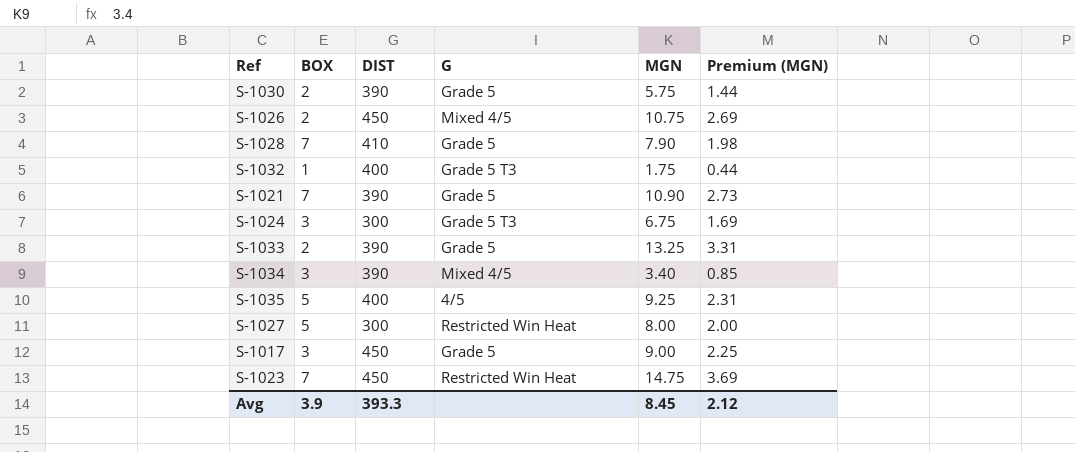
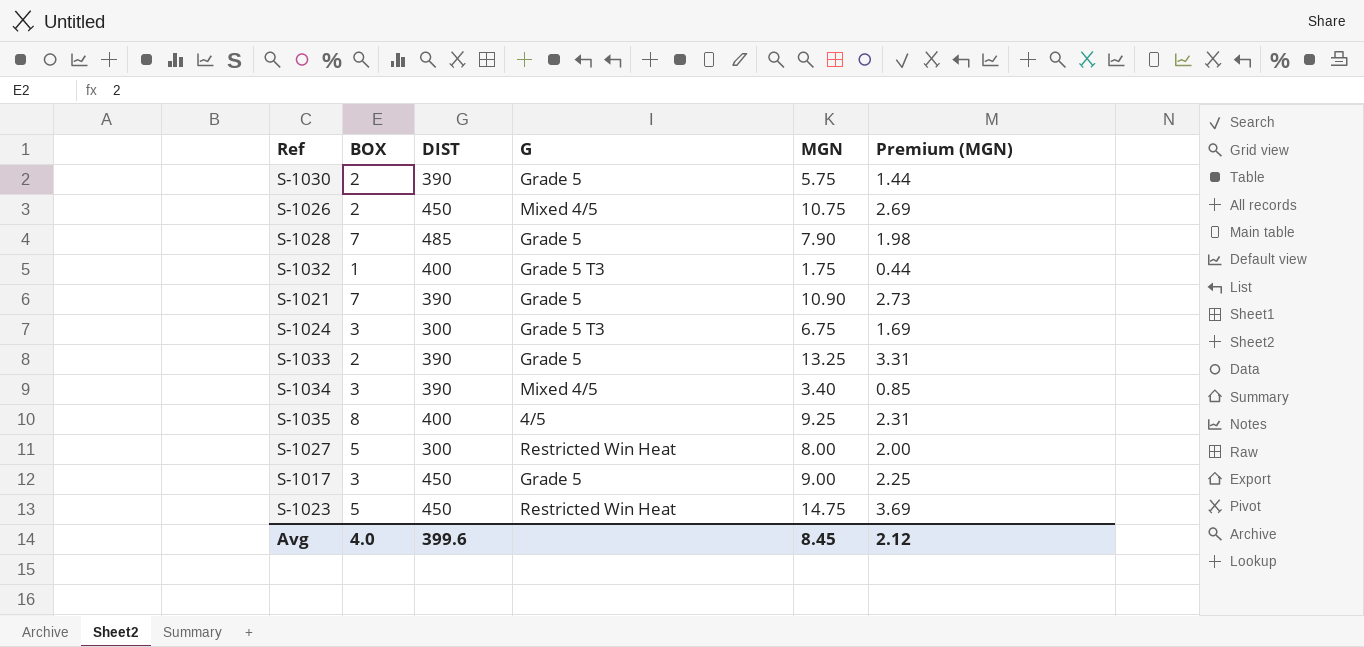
S-1028 | DIST: 410 -> 485
S-1035 | BOX: 5 -> 8
S-1023 | BOX: 7 -> 5
Avg | BOX: 3.9 -> 4.0
Avg | DIST: 393.3 -> 399.6

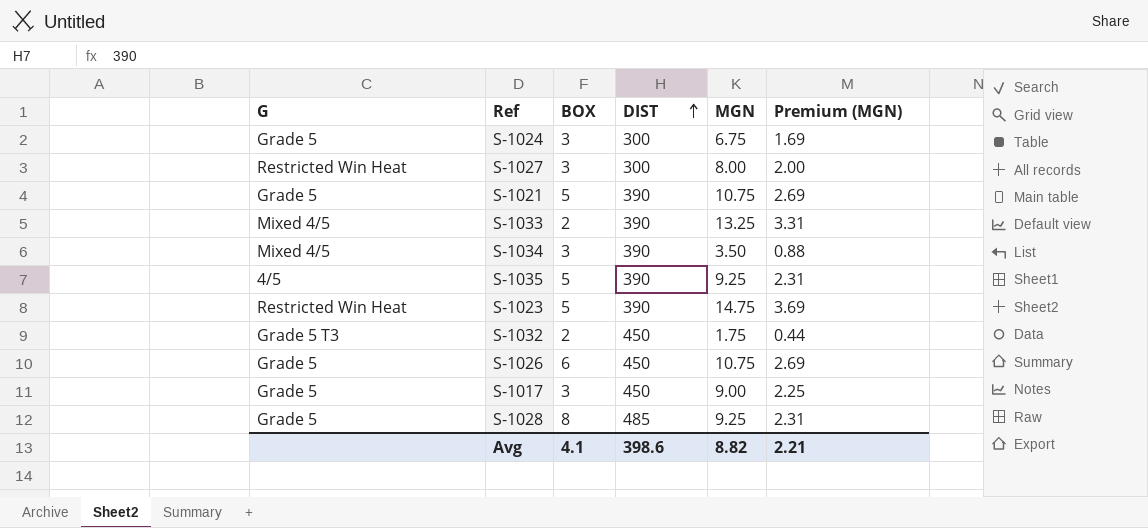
row order: none -> DIST ascending
column G | position: 4 -> 1
row S-1030: 2 | 390 | Grade 5 | 5.75 | 1.44 -> none
S-1024 | G: Grade 5 T3 -> Grade 5
S-1027 | BOX: 5 -> 3
S-1021 | BOX: 7 -> 5
S-1021 | MGN: 10.90 -> 10.75
S-1021 | Premium (MGN): 2.73 -> 2.69
S-1033 | G: Grade 5 -> Mixed 4/5
S-1034 | MGN: 3.40 -> 3.50
S-1034 | Premium (MGN): 0.85 -> 0.88
S-1035 | BOX: 8 -> 5
S-1035 | DIST: 400 -> 390
S-1023 | DIST: 450 -> 390
S-1032 | BOX: 1 -> 2
S-1032 | DIST: 400 -> 450
S-1026 | G: Mixed 4/5 -> Grade 5
S-1026 | BOX: 2 -> 6
S-1028 | BOX: 7 -> 8
S-1028 | MGN: 7.90 -> 9.25
S-1028 | Premium (MGN): 1.98 -> 2.31
Avg | BOX: 4.0 -> 4.1
Avg | DIST: 399.6 -> 398.6
Avg | MGN: 8.45 -> 8.82
Avg | Premium (MGN): 2.12 -> 2.21

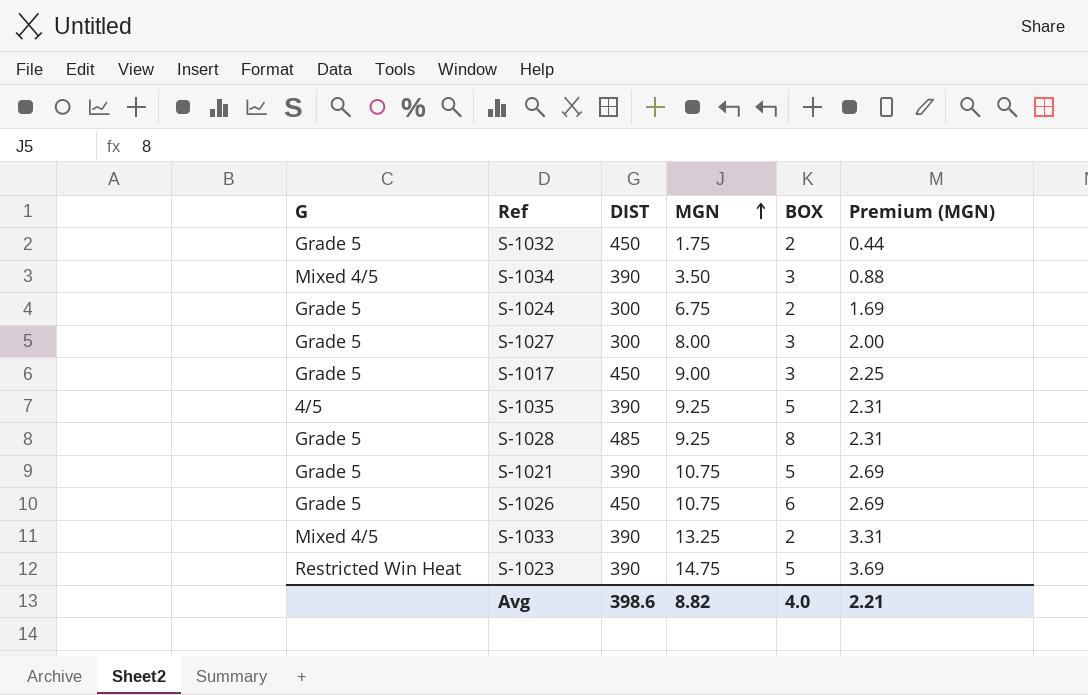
row order: DIST ascending -> MGN ascending
column BOX | position: 3 -> 5
S-1032 | G: Grade 5 T3 -> Grade 5
S-1024 | BOX: 3 -> 2
S-1027 | G: Restricted Win Heat -> Grade 5
Avg | BOX: 4.1 -> 4.0

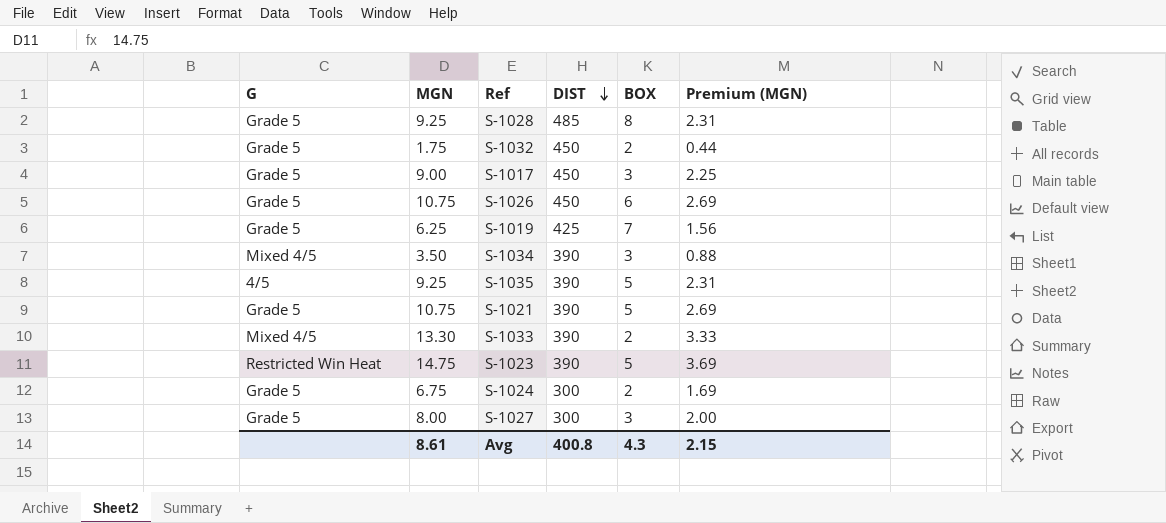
row order: MGN ascending -> DIST descending
column MGN | position: 4 -> 2
row S-1019: none -> Grade 5 | 6.25 | 425 | 7 | 1.56
S-1033 | MGN: 13.25 -> 13.30
S-1033 | Premium (MGN): 3.31 -> 3.33
Avg | MGN: 8.82 -> 8.61
Avg | DIST: 398.6 -> 400.8
Avg | BOX: 4.0 -> 4.3
Avg | Premium (MGN): 2.21 -> 2.15

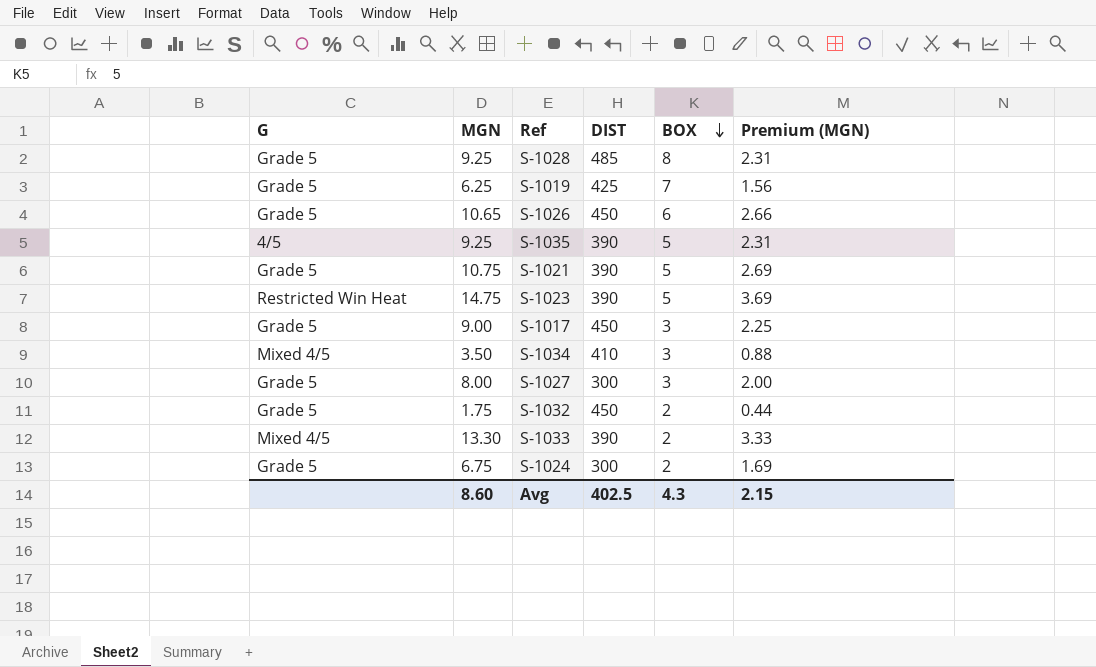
row order: DIST descending -> BOX descending
S-1026 | MGN: 10.75 -> 10.65
S-1026 | Premium (MGN): 2.69 -> 2.66
S-1034 | DIST: 390 -> 410
Avg | MGN: 8.61 -> 8.60
Avg | DIST: 400.8 -> 402.5

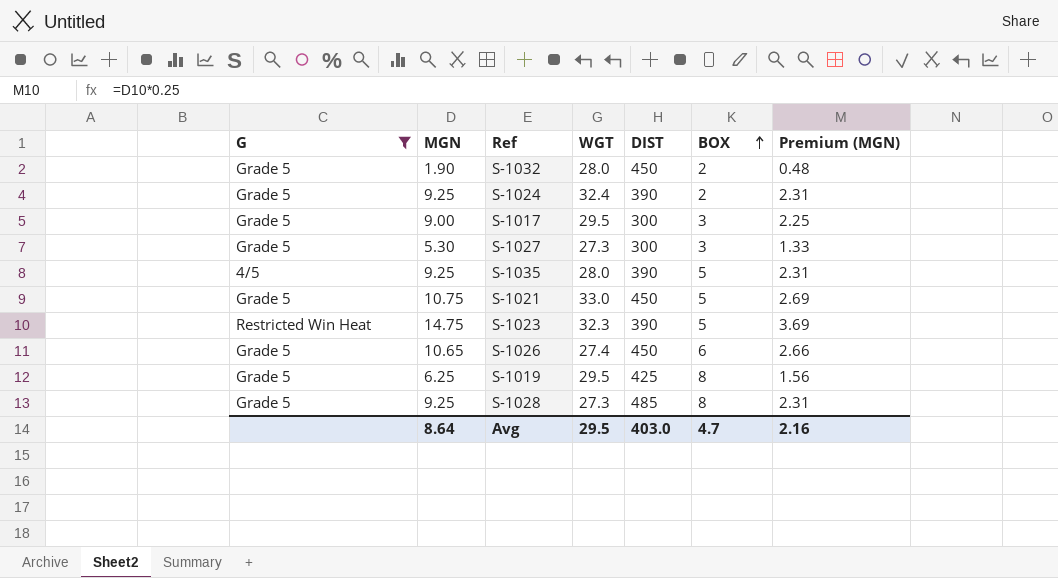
filter: none -> G != Mixed 4/5
row order: BOX descending -> BOX ascending
column WGT | position: none -> 4
S-1032 | MGN: 1.75 -> 1.90
S-1032 | Premium (MGN): 0.44 -> 0.48
S-1024 | MGN: 6.75 -> 9.25
S-1024 | DIST: 300 -> 390
S-1024 | Premium (MGN): 1.69 -> 2.31
S-1017 | DIST: 450 -> 300
S-1027 | MGN: 8.00 -> 5.30
S-1027 | Premium (MGN): 2.00 -> 1.33
S-1021 | DIST: 390 -> 450
S-1019 | BOX: 7 -> 8
Avg | MGN: 8.60 -> 8.64
Avg | DIST: 402.5 -> 403.0
Avg | BOX: 4.3 -> 4.7
Avg | Premium (MGN): 2.15 -> 2.16

